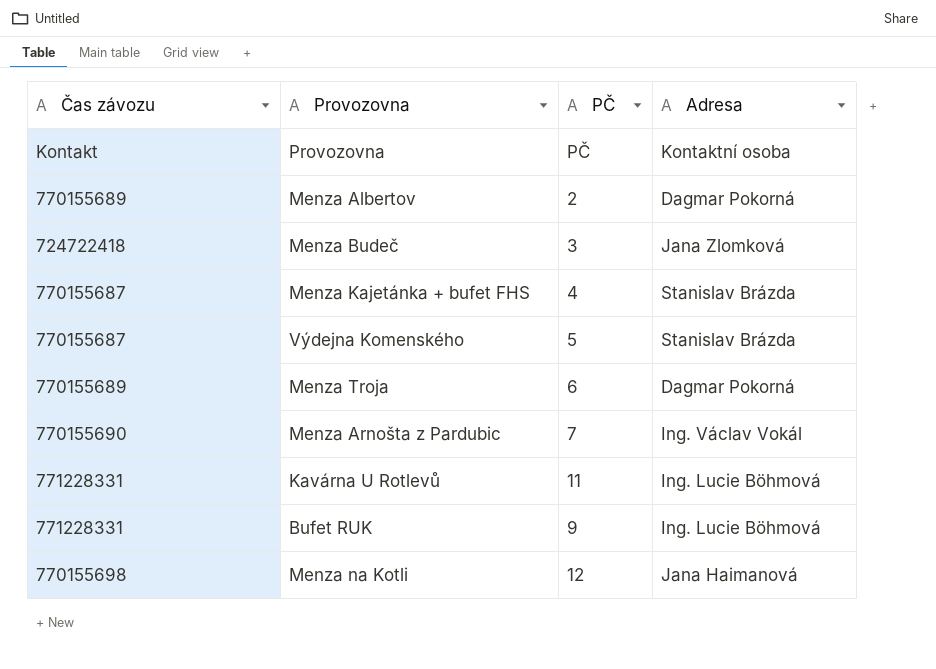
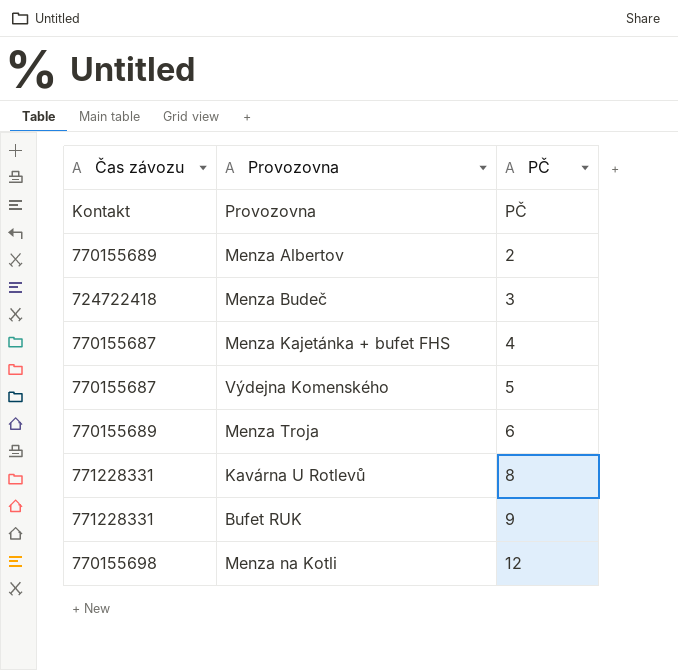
column Adresa | position: 4 -> none
row Menza Arnošta z Pardubic: 770155690 | 7 | Ing. Václav Vokál -> none
Kavárna U Rotlevů | PČ: 11 -> 8

